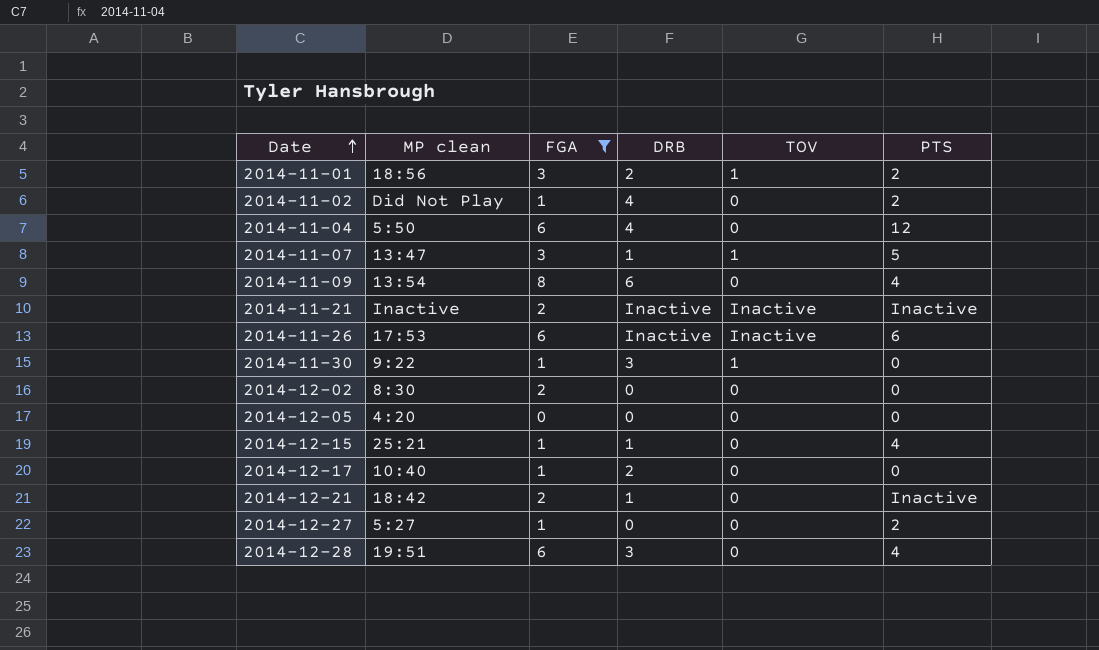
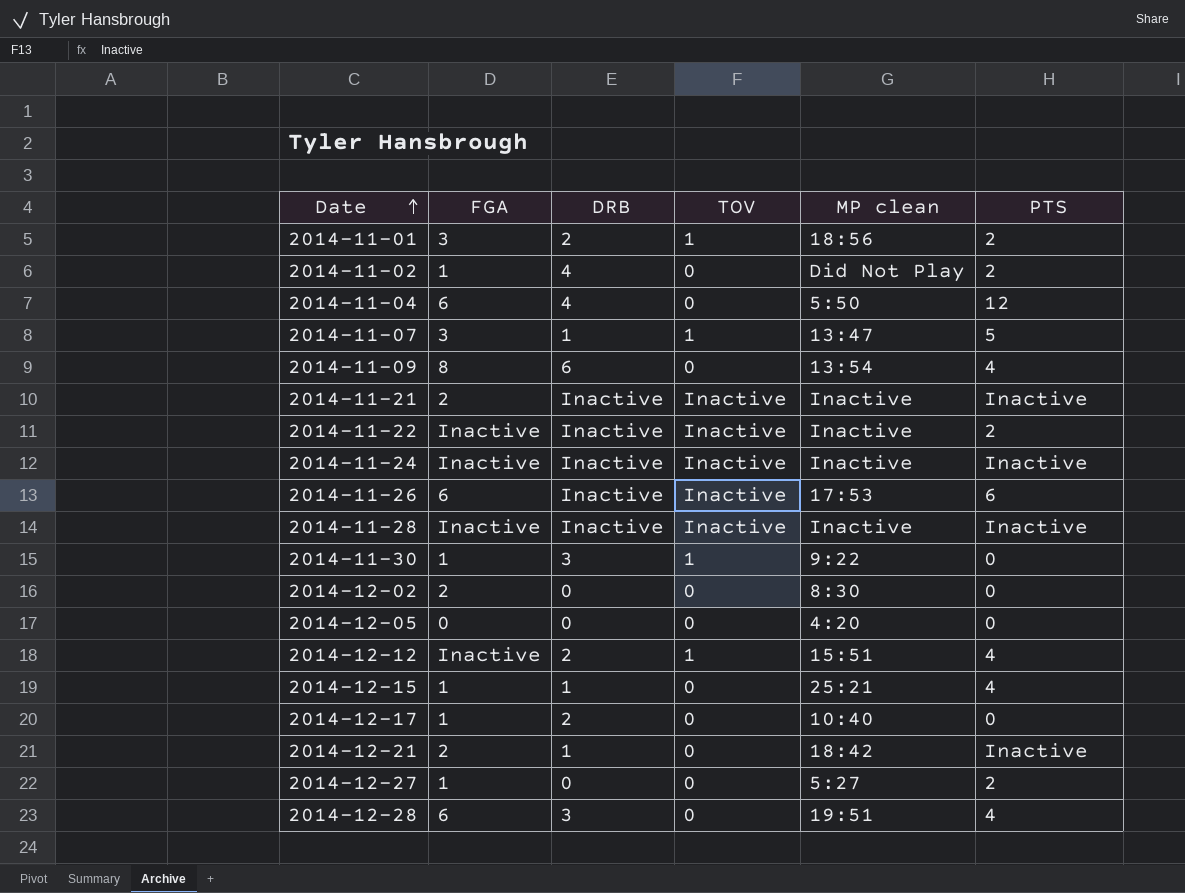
filter: FGA != Inactive -> none
column MP clean | position: 2 -> 5

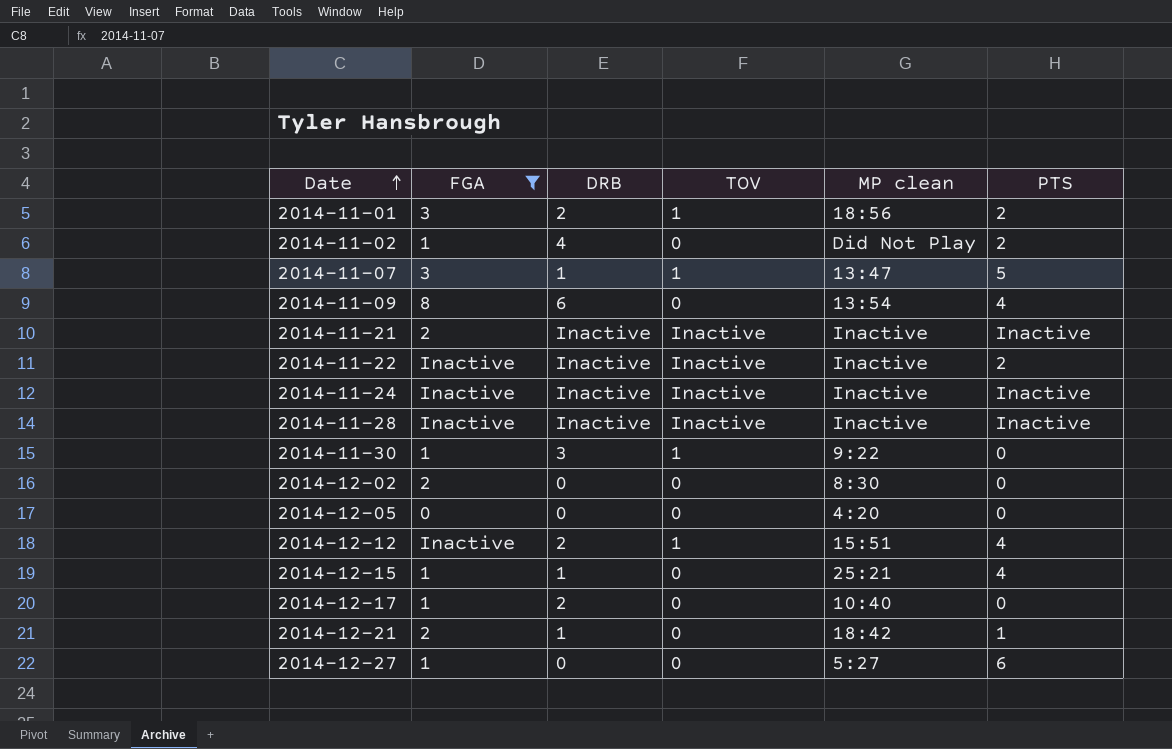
filter: none -> FGA != 6
2014-12-21 | PTS: Inactive -> 1
2014-12-27 | PTS: 2 -> 6

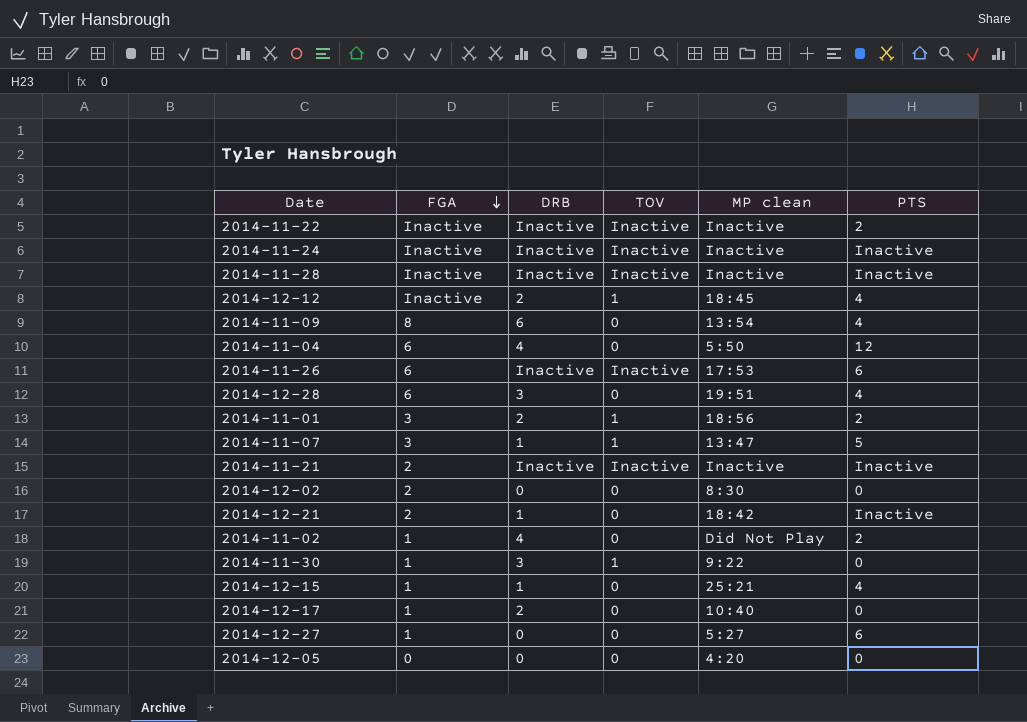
filter: FGA != 6 -> none
row order: Date ascending -> FGA descending
2014-12-12 | MP clean: 15:51 -> 18:45
2014-12-21 | PTS: 1 -> Inactive

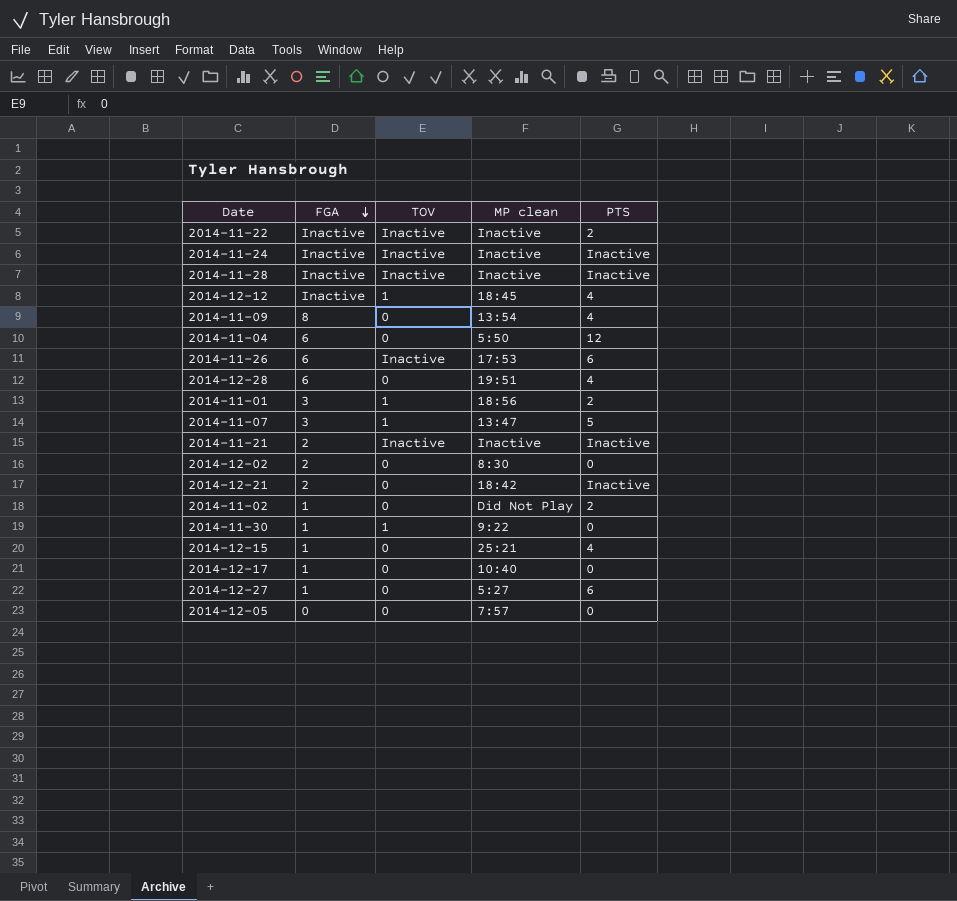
column DRB | position: 3 -> none
2014-12-05 | MP clean: 4:20 -> 7:57

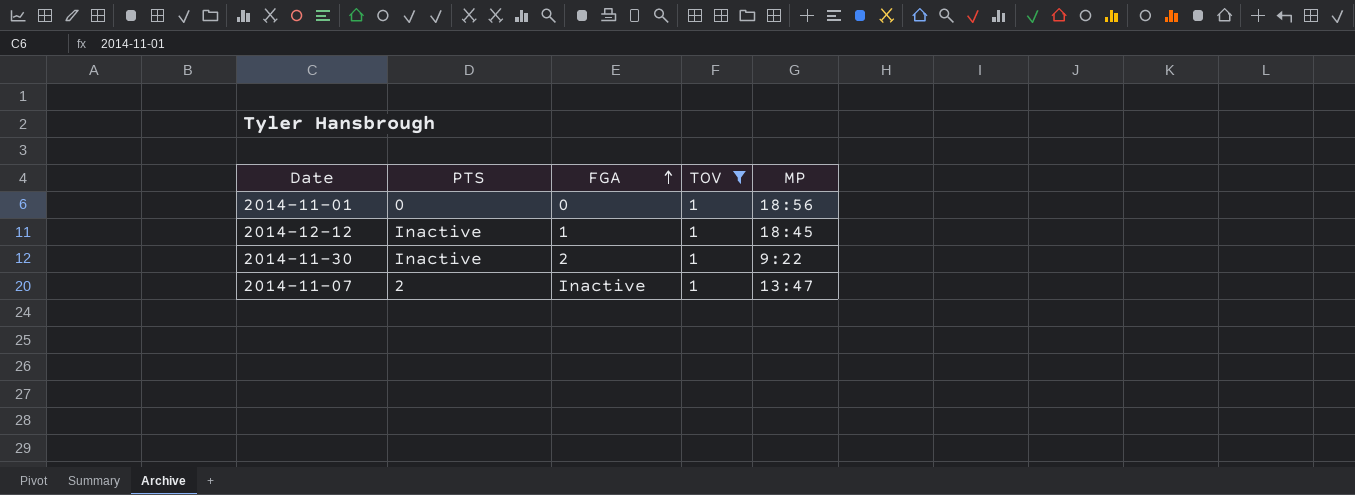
filter: none -> TOV = 1
row order: FGA descending -> FGA ascending
column PTS | position: 5 -> 2
column name: MP clean -> MP
2014-11-01 | PTS: 2 -> 0
2014-11-01 | FGA: 3 -> 0
2014-12-12 | PTS: 4 -> Inactive
2014-12-12 | FGA: Inactive -> 1
2014-11-30 | PTS: 0 -> Inactive
2014-11-30 | FGA: 1 -> 2
2014-11-07 | PTS: 5 -> 2
2014-11-07 | FGA: 3 -> Inactive

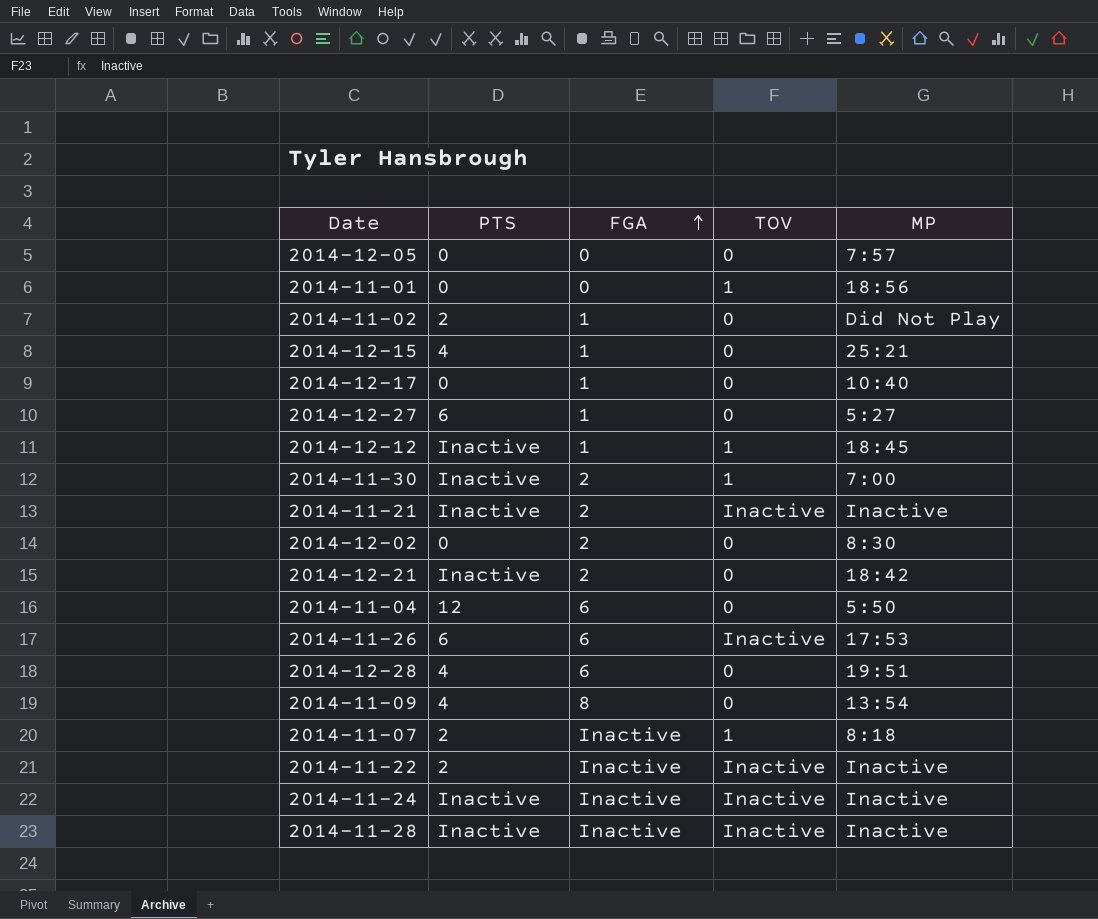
filter: TOV = 1 -> none
2014-11-30 | MP: 9:22 -> 7:00
2014-11-07 | MP: 13:47 -> 8:18

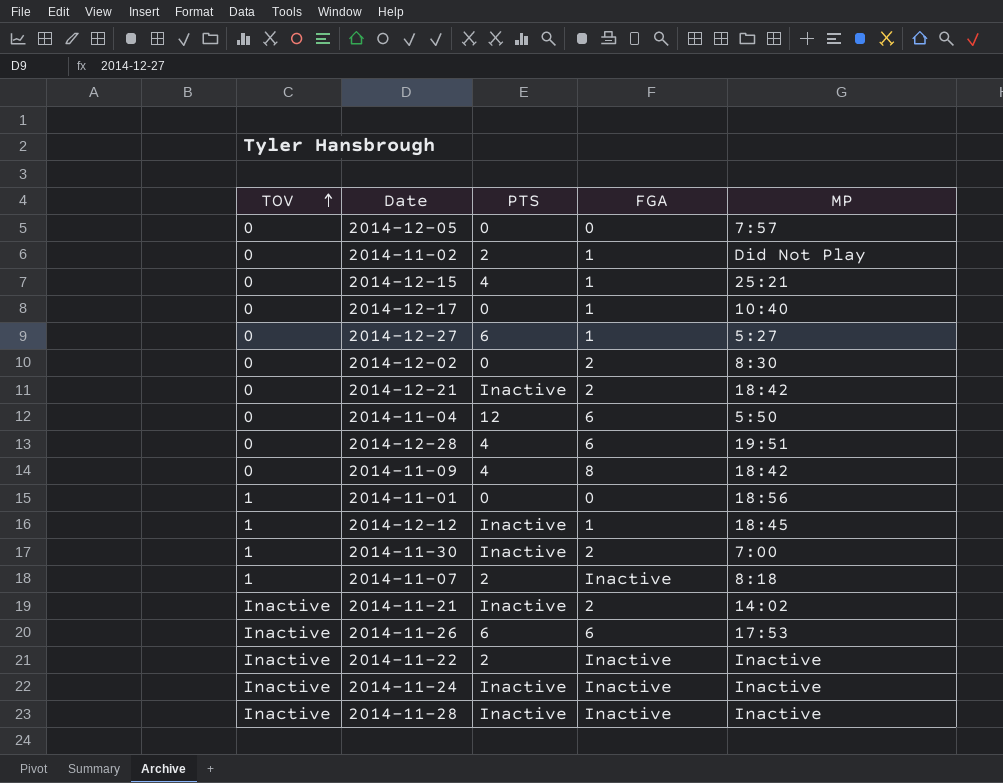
row order: FGA ascending -> TOV ascending
column TOV | position: 4 -> 1
2014-11-09 | MP: 13:54 -> 18:42
2014-11-21 | MP: Inactive -> 14:02

